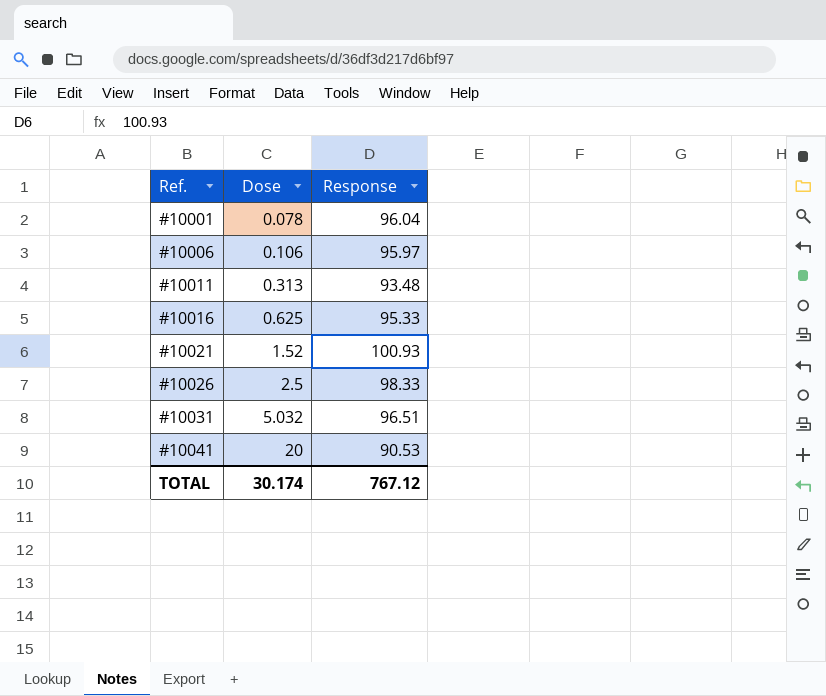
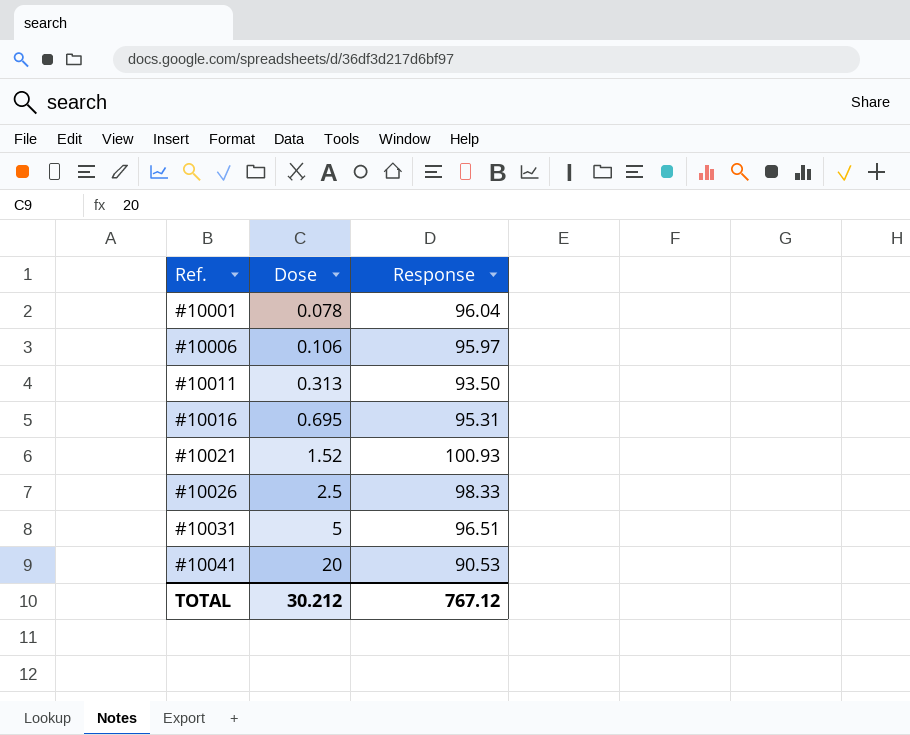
#10011 | Response: 93.48 -> 93.50
#10016 | Dose: 0.625 -> 0.695
#10016 | Response: 95.33 -> 95.31
#10031 | Dose: 5.032 -> 5
TOTAL | Dose: 30.174 -> 30.212

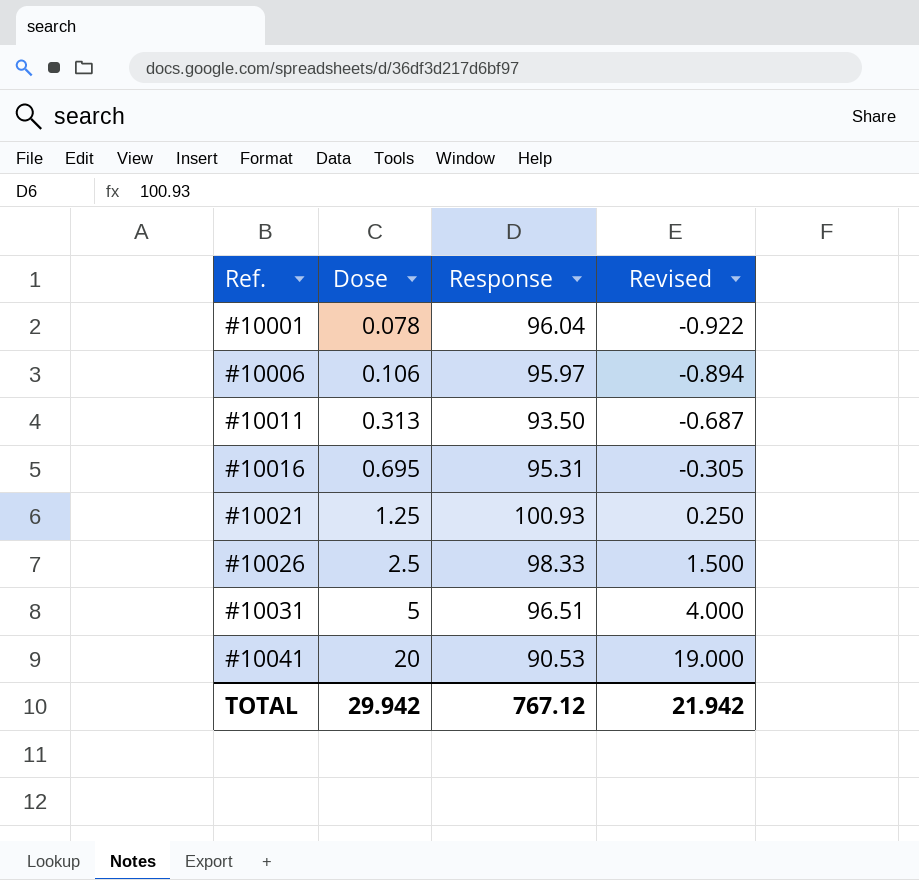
column Revised | formula: none -> [Dose] - 1
#10021 | Dose: 1.52 -> 1.25
TOTAL | Dose: 30.212 -> 29.942

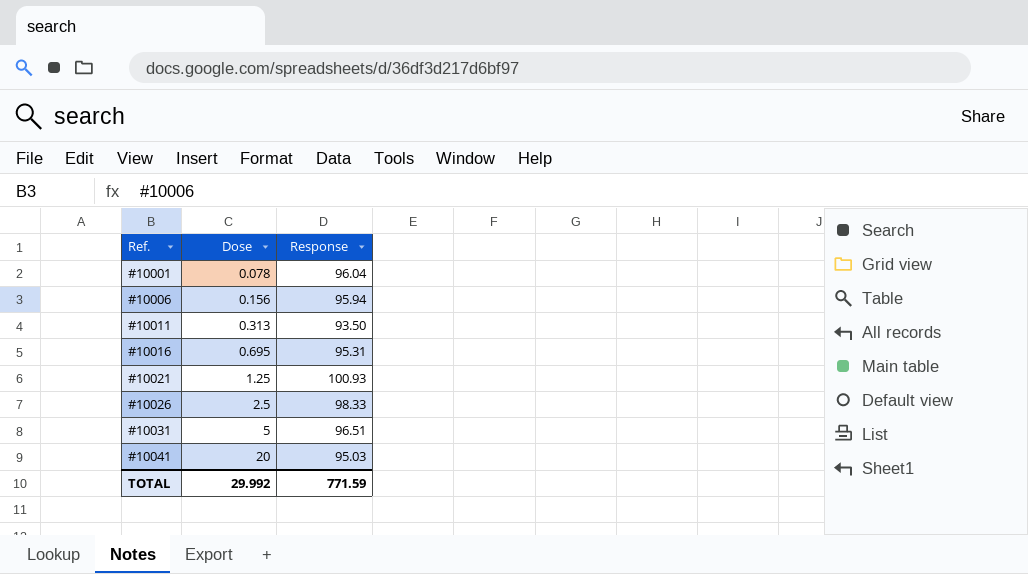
column Revised | formula: [Dose] - 1 -> none
#10006 | Dose: 0.106 -> 0.156
#10006 | Response: 95.97 -> 95.94
#10041 | Response: 90.53 -> 95.03
TOTAL | Dose: 29.942 -> 29.992
TOTAL | Response: 767.12 -> 771.59

